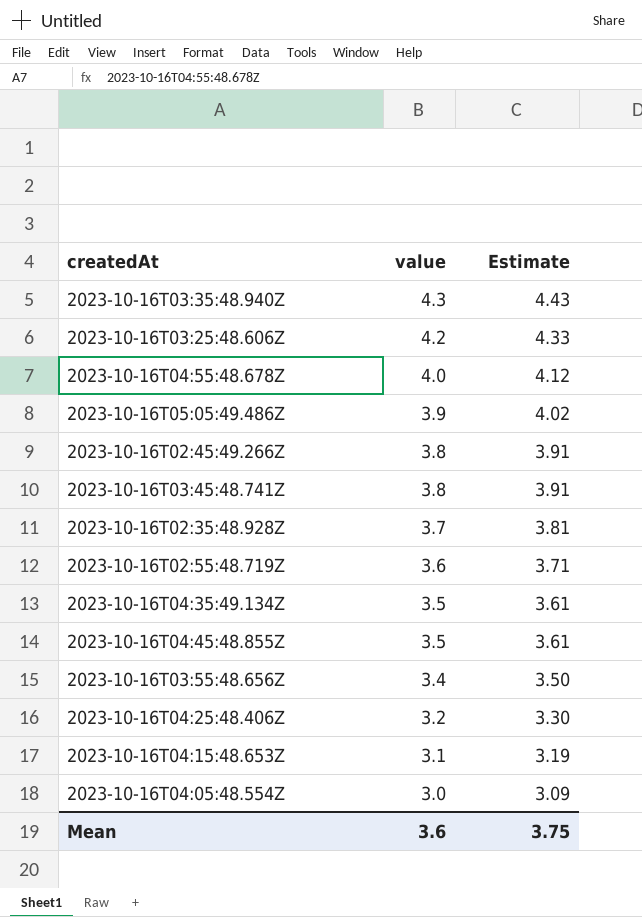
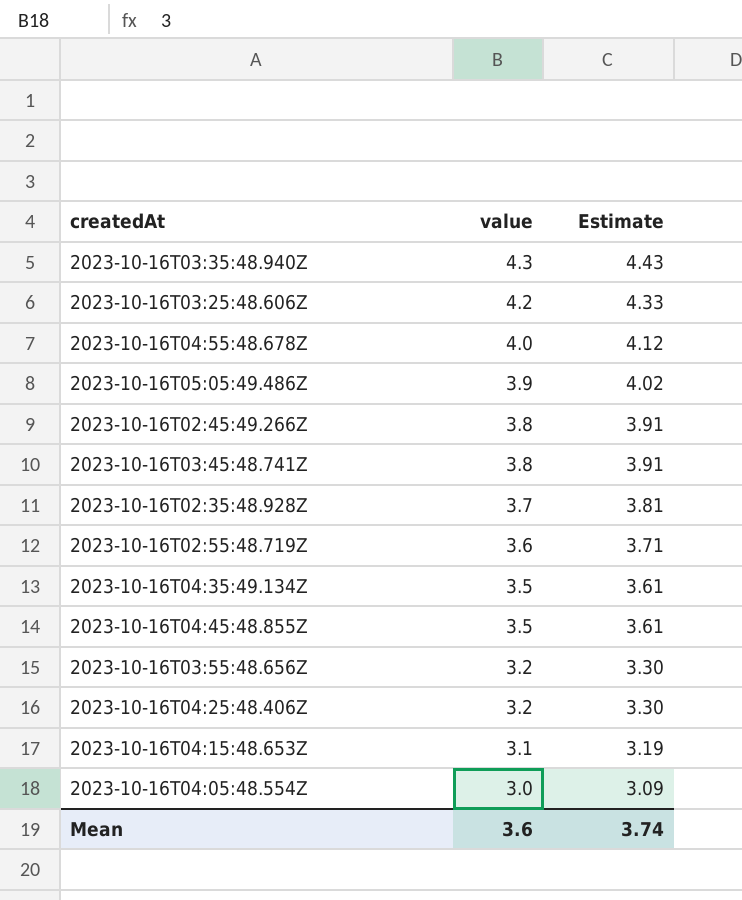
2023-10-16T03:55:48.656Z | value: 3.4 -> 3.2
2023-10-16T03:55:48.656Z | Estimate: 3.50 -> 3.30
Mean | Estimate: 3.75 -> 3.74

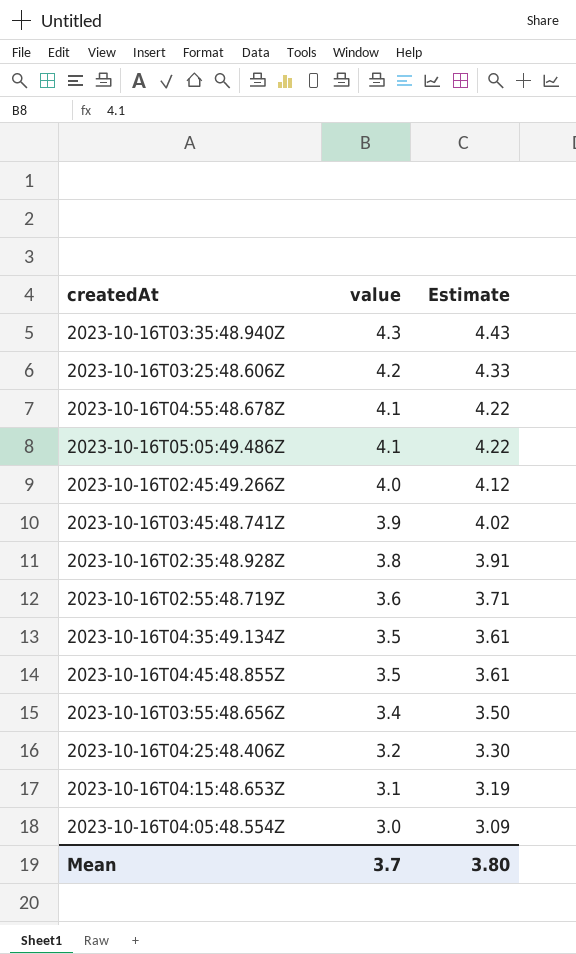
2023-10-16T04:55:48.678Z | value: 4.0 -> 4.1
2023-10-16T04:55:48.678Z | Estimate: 4.12 -> 4.22
2023-10-16T05:05:49.486Z | value: 3.9 -> 4.1
2023-10-16T05:05:49.486Z | Estimate: 4.02 -> 4.22
2023-10-16T02:45:49.266Z | value: 3.8 -> 4.0
2023-10-16T02:45:49.266Z | Estimate: 3.91 -> 4.12
2023-10-16T03:45:48.741Z | value: 3.8 -> 3.9
2023-10-16T03:45:48.741Z | Estimate: 3.91 -> 4.02
2023-10-16T02:35:48.928Z | value: 3.7 -> 3.8
2023-10-16T02:35:48.928Z | Estimate: 3.81 -> 3.91
2023-10-16T03:55:48.656Z | value: 3.2 -> 3.4
2023-10-16T03:55:48.656Z | Estimate: 3.30 -> 3.50
Mean | value: 3.6 -> 3.7
Mean | Estimate: 3.74 -> 3.80

